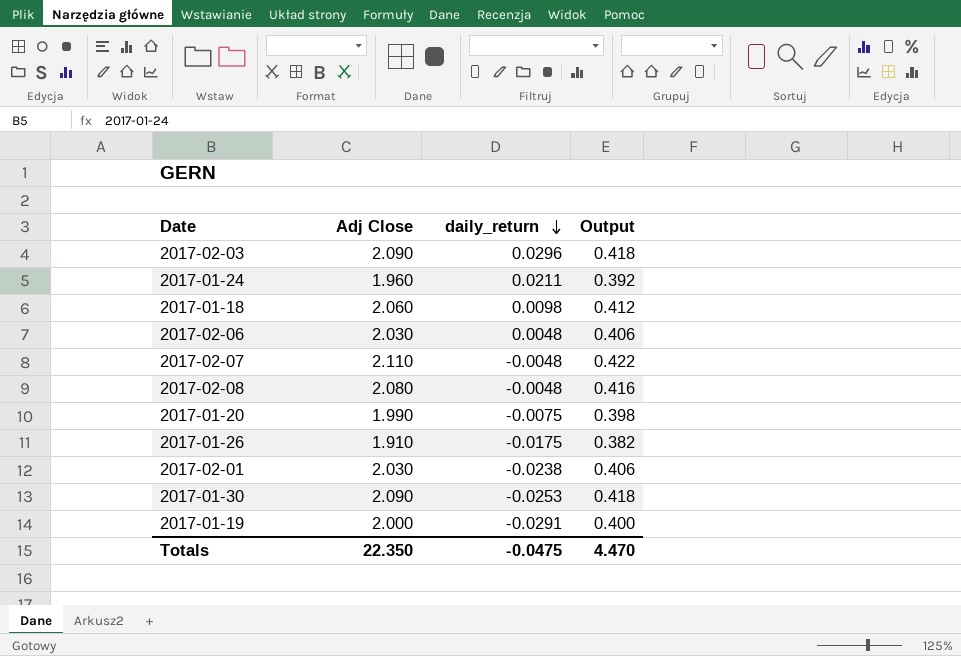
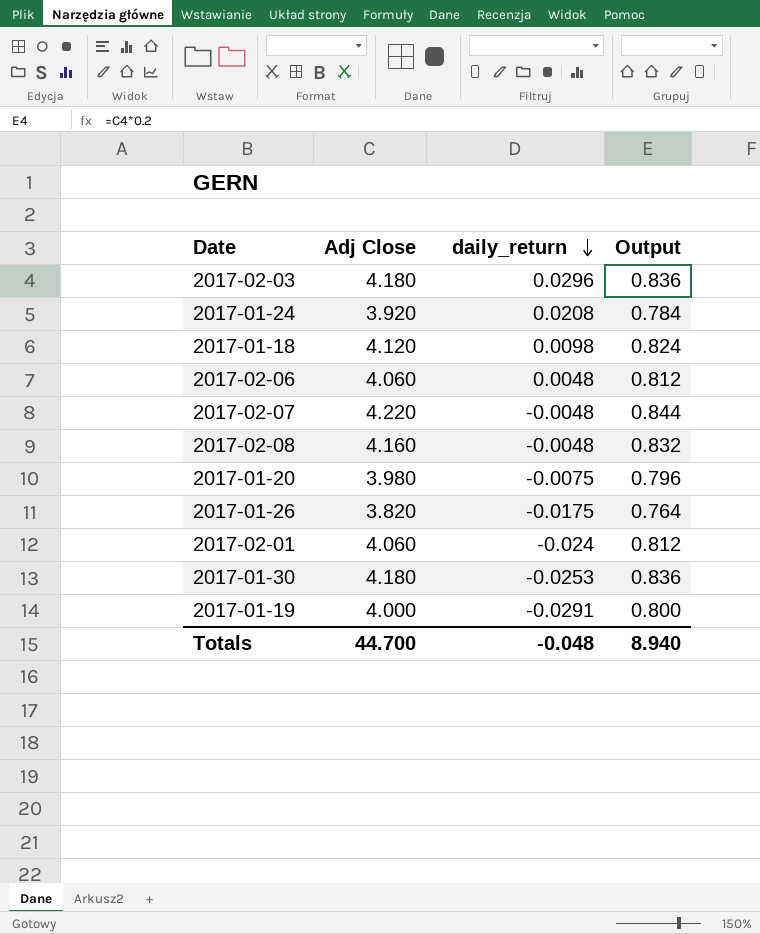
2017-02-03 | Adj Close: 2.090 -> 4.180
2017-02-03 | Output: 0.418 -> 0.836
2017-01-24 | Adj Close: 1.960 -> 3.920
2017-01-24 | daily_return: 0.0211 -> 0.0208
2017-01-24 | Output: 0.392 -> 0.784
2017-01-18 | Adj Close: 2.060 -> 4.120
2017-01-18 | Output: 0.412 -> 0.824
2017-02-06 | Adj Close: 2.030 -> 4.060
2017-02-06 | Output: 0.406 -> 0.812
2017-02-07 | Adj Close: 2.110 -> 4.220
2017-02-07 | Output: 0.422 -> 0.844
2017-02-08 | Adj Close: 2.080 -> 4.160
2017-02-08 | Output: 0.416 -> 0.832
2017-01-20 | Adj Close: 1.990 -> 3.980
2017-01-20 | Output: 0.398 -> 0.796
2017-01-26 | Adj Close: 1.910 -> 3.820
2017-01-26 | Output: 0.382 -> 0.764
2017-02-01 | Adj Close: 2.030 -> 4.060
2017-02-01 | daily_return: -0.0238 -> -0.024
2017-02-01 | Output: 0.406 -> 0.812
2017-01-30 | Adj Close: 2.090 -> 4.180
2017-01-30 | Output: 0.418 -> 0.836
2017-01-19 | Adj Close: 2.000 -> 4.000
2017-01-19 | Output: 0.400 -> 0.800
Totals | Adj Close: 22.350 -> 44.700
Totals | daily_return: -0.0475 -> -0.048
Totals | Output: 4.470 -> 8.940

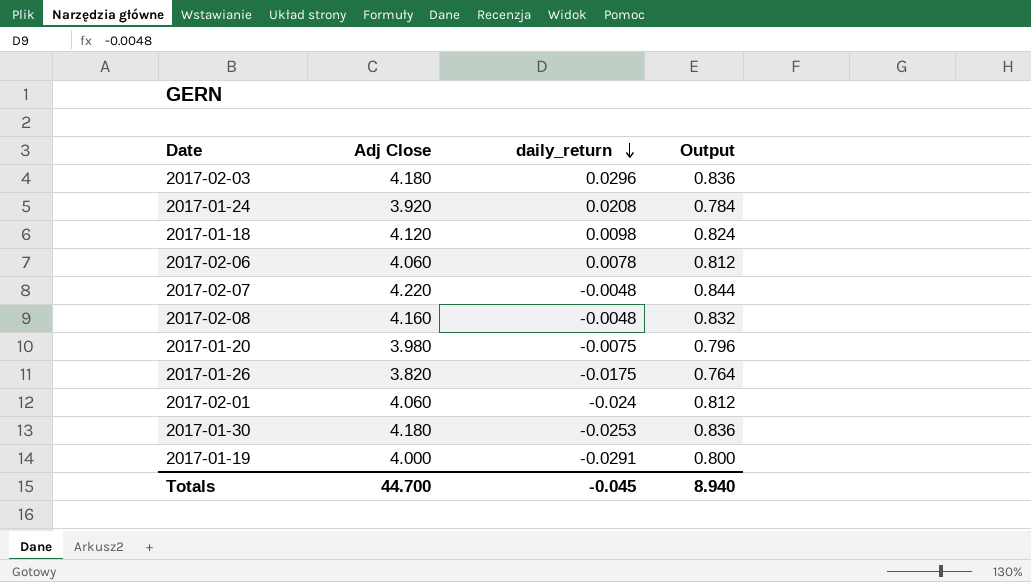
2017-02-06 | daily_return: 0.0048 -> 0.0078
Totals | daily_return: -0.048 -> -0.045

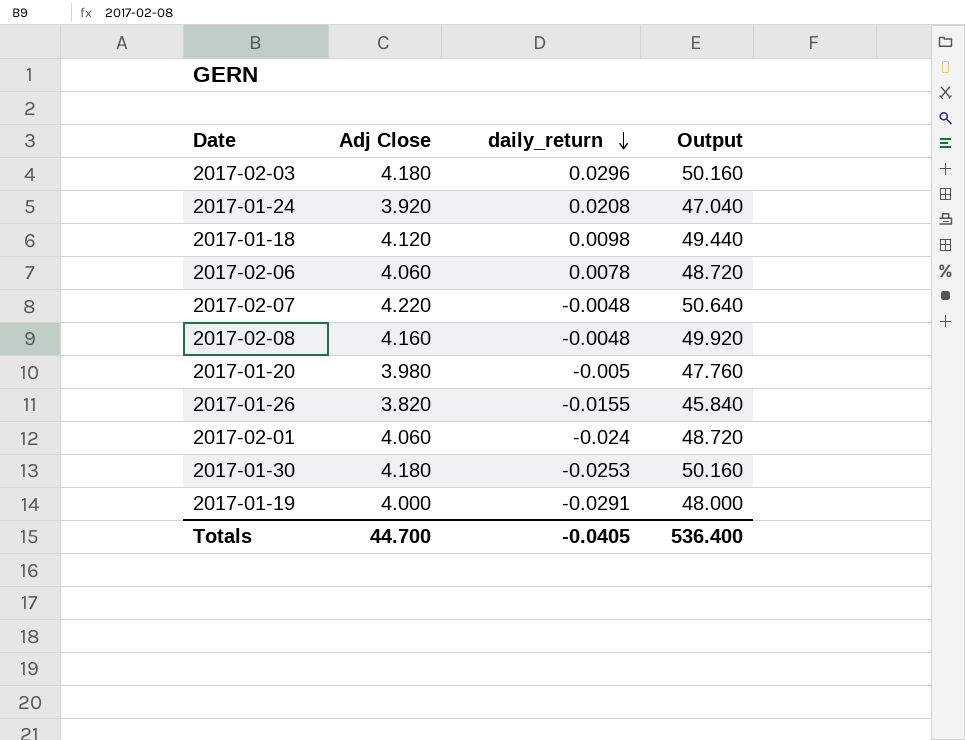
column Output | formula: [Adj Close] * 0.2 -> [Adj Close] * 12
2017-01-20 | daily_return: -0.0075 -> -0.005
2017-01-26 | daily_return: -0.0175 -> -0.0155
Totals | daily_return: -0.045 -> -0.0405
Totals | Output: 8.940 -> 536.400

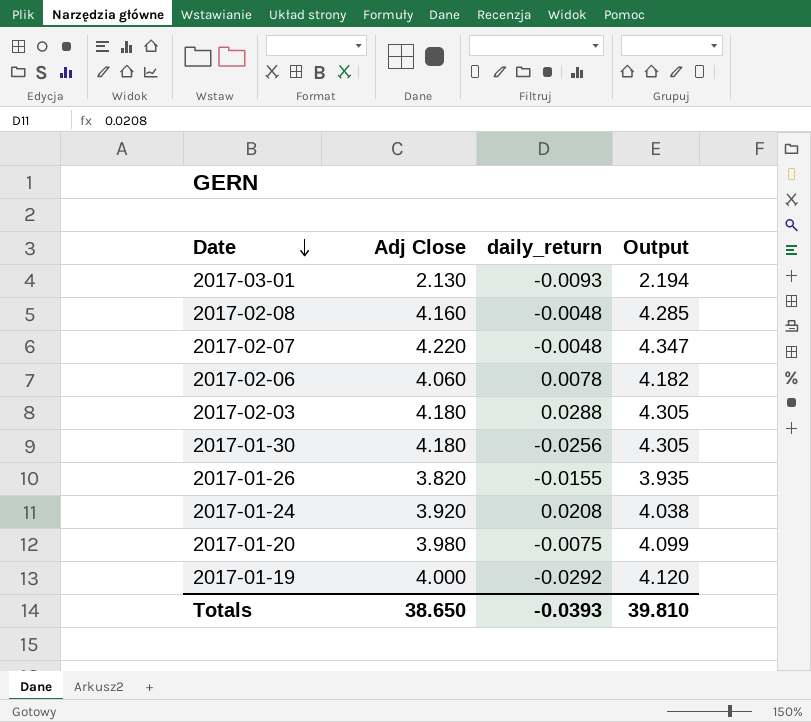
row order: daily_return descending -> Date descending
column Output | formula: [Adj Close] * 12 -> [Adj Close] * 1.03
row 2017-01-18: 4.120 | 0.0098 | 49.440 -> none
row 2017-02-01: 4.060 | -0.024 | 48.720 -> none
row 2017-03-01: none -> 2.130 | -0.0093 | 2.194
2017-02-03 | daily_return: 0.0296 -> 0.0288
2017-01-30 | daily_return: -0.0253 -> -0.0256
2017-01-20 | daily_return: -0.005 -> -0.0075
2017-01-19 | daily_return: -0.0291 -> -0.0292
Totals | Adj Close: 44.700 -> 38.650
Totals | daily_return: -0.0405 -> -0.0393
Totals | Output: 536.400 -> 39.810

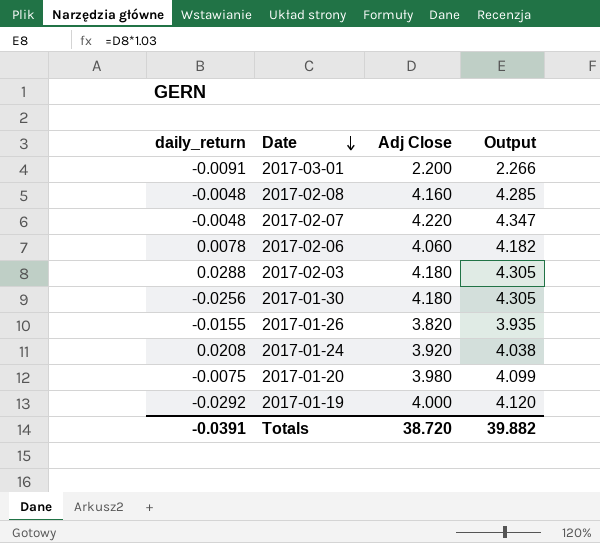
column daily_return | position: 3 -> 1
2017-03-01 | daily_return: -0.0093 -> -0.0091
2017-03-01 | Adj Close: 2.130 -> 2.200
2017-03-01 | Output: 2.194 -> 2.266
Totals | daily_return: -0.0393 -> -0.0391
Totals | Adj Close: 38.650 -> 38.720
Totals | Output: 39.810 -> 39.882

